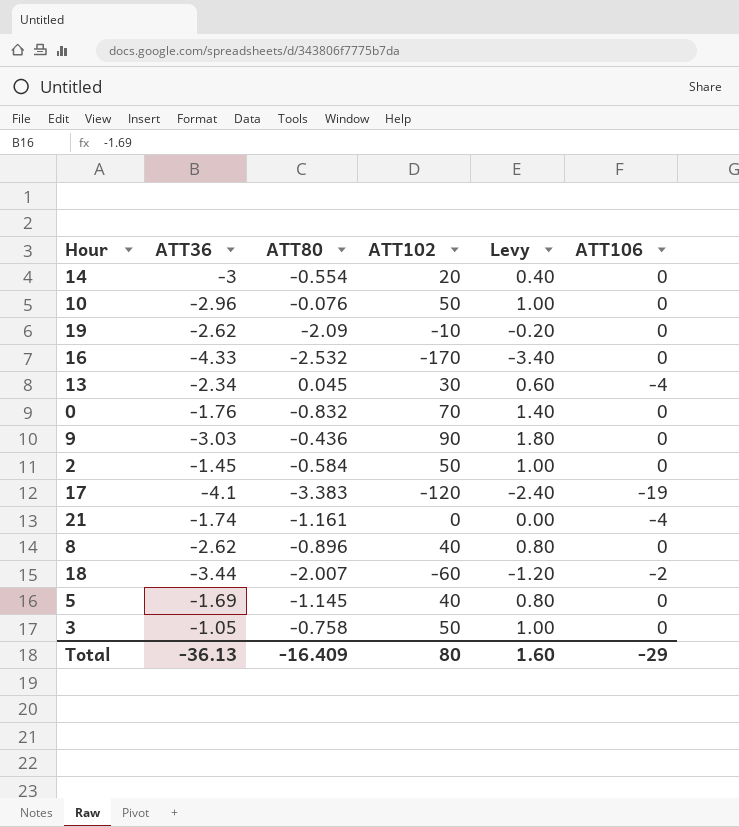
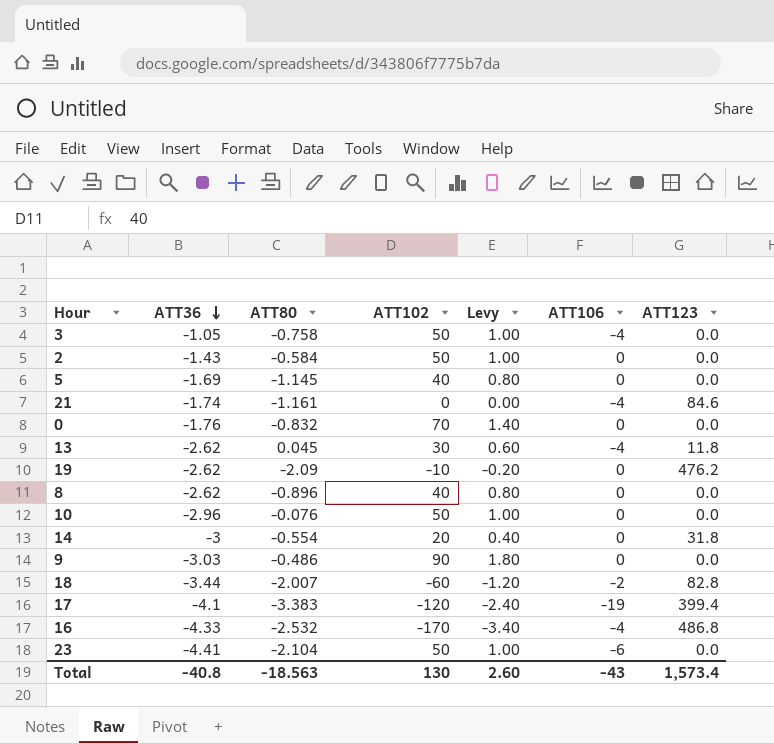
row order: none -> ATT36 descending
column ATT123 | position: none -> 7
3 | ATT106: 0 -> -4
2 | ATT36: -1.45 -> -1.43
13 | ATT36: -2.34 -> -2.62
9 | ATT80: -0.436 -> -0.486
16 | ATT106: 0 -> -4
row 23: none -> -4.41 | -2.104 | 50 | 1.00 | -6 | 0.0
Total | ATT36: -36.13 -> -40.8
Total | ATT80: -16.409 -> -18.563
Total | ATT102: 80 -> 130
Total | Levy: 1.60 -> 2.60
Total | ATT106: -29 -> -43

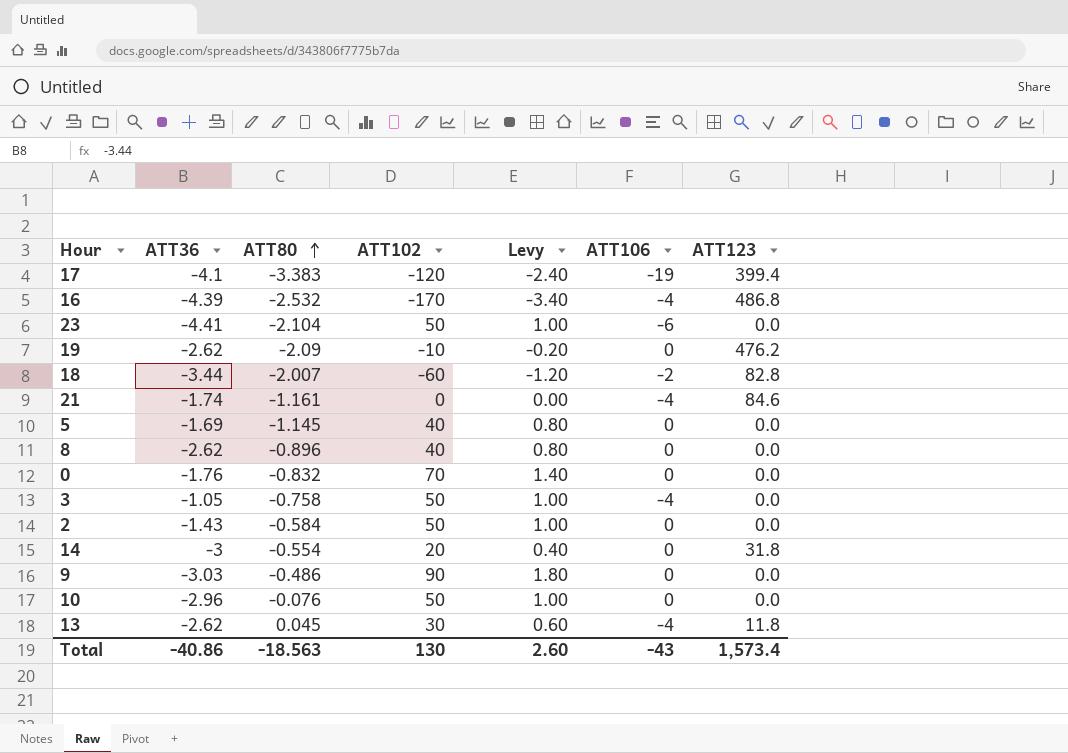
row order: ATT36 descending -> ATT80 ascending
16 | ATT36: -4.33 -> -4.39
Total | ATT36: -40.8 -> -40.86

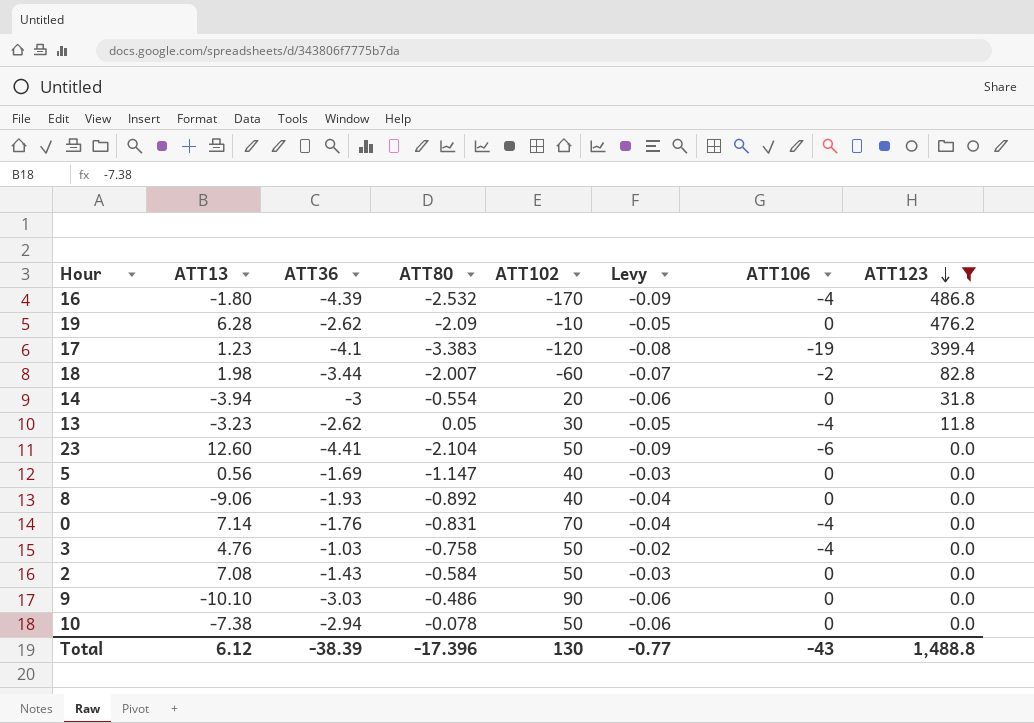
filter: none -> ATT123 != 84.6
row order: ATT80 ascending -> ATT123 descending
column ATT13 | position: none -> 2
column Levy | formula: [ATT102] * 0.02 -> [ATT36] * 0.02
13 | ATT80: 0.045 -> 0.05
5 | ATT80: -1.145 -> -1.147
8 | ATT36: -2.62 -> -1.93
8 | ATT80: -0.896 -> -0.892
0 | ATT80: -0.832 -> -0.831
0 | ATT106: 0 -> -4
3 | ATT36: -1.05 -> -1.03
10 | ATT36: -2.96 -> -2.94
10 | ATT80: -0.076 -> -0.078
Total | ATT36: -40.86 -> -38.39
Total | ATT80: -18.563 -> -17.396
Total | Levy: 2.60 -> -0.77
Total | ATT123: 1,573.4 -> 1,488.8

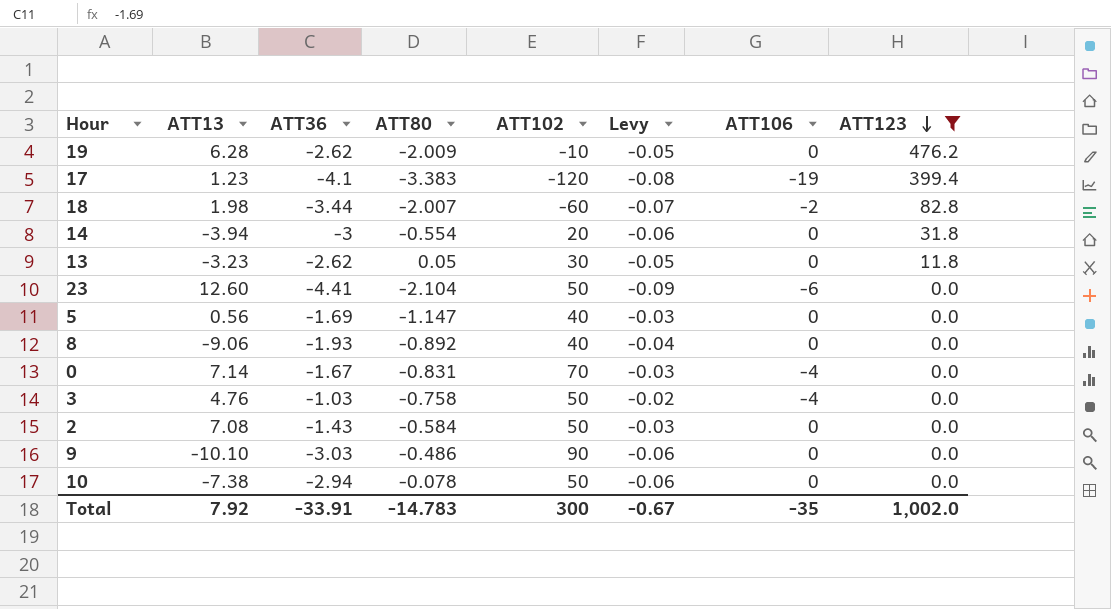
row 16: -1.80 | -4.39 | -2.532 | -170 | -0.09 | -4 | 486.8 -> none
19 | ATT80: -2.09 -> -2.009
13 | ATT106: -4 -> 0
0 | ATT36: -1.76 -> -1.67
0 | Levy: -0.04 -> -0.03
Total | ATT13: 6.12 -> 7.92
Total | ATT36: -38.39 -> -33.91
Total | ATT80: -17.396 -> -14.783
Total | ATT102: 130 -> 300
Total | Levy: -0.77 -> -0.67
Total | ATT106: -43 -> -35
Total | ATT123: 1,488.8 -> 1,002.0

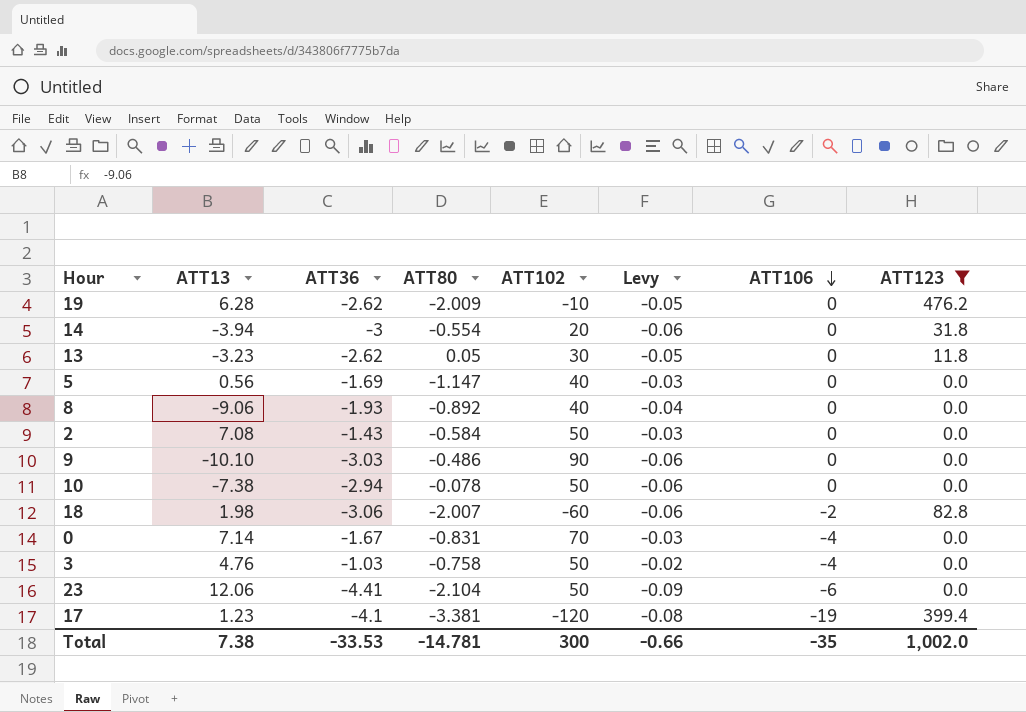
row order: ATT123 descending -> ATT106 descending
18 | ATT36: -3.44 -> -3.06
18 | Levy: -0.07 -> -0.06
23 | ATT13: 12.60 -> 12.06
17 | ATT80: -3.383 -> -3.381
Total | ATT13: 7.92 -> 7.38
Total | ATT36: -33.91 -> -33.53
Total | ATT80: -14.783 -> -14.781
Total | Levy: -0.67 -> -0.66

